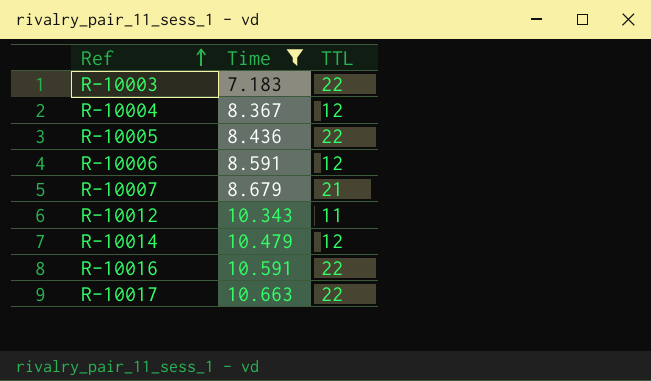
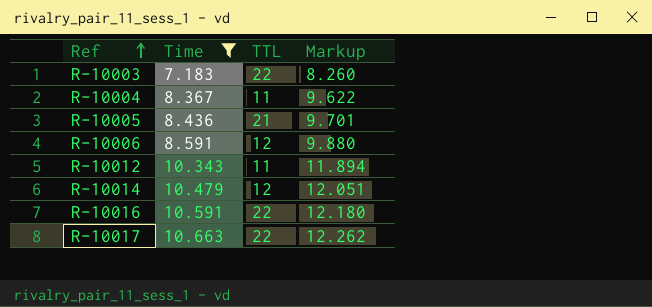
column Markup | formula: none -> [Time] * 1.15
row R-10007: 8.679 | 21 -> none
R-10004 | TTL: 12 -> 11
R-10005 | TTL: 22 -> 21

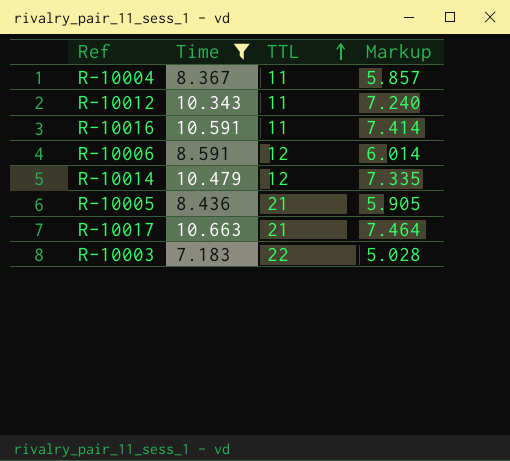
row order: Ref ascending -> TTL ascending
column Markup | formula: [Time] * 1.15 -> [Time] * 0.7
R-10016 | TTL: 22 -> 11
R-10017 | TTL: 22 -> 21

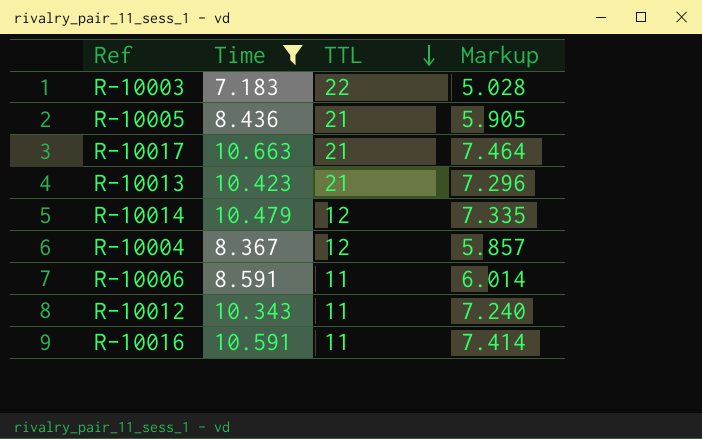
row order: TTL ascending -> TTL descending
row R-10013: none -> 10.423 | 21 | 7.296
R-10004 | TTL: 11 -> 12
R-10006 | TTL: 12 -> 11

